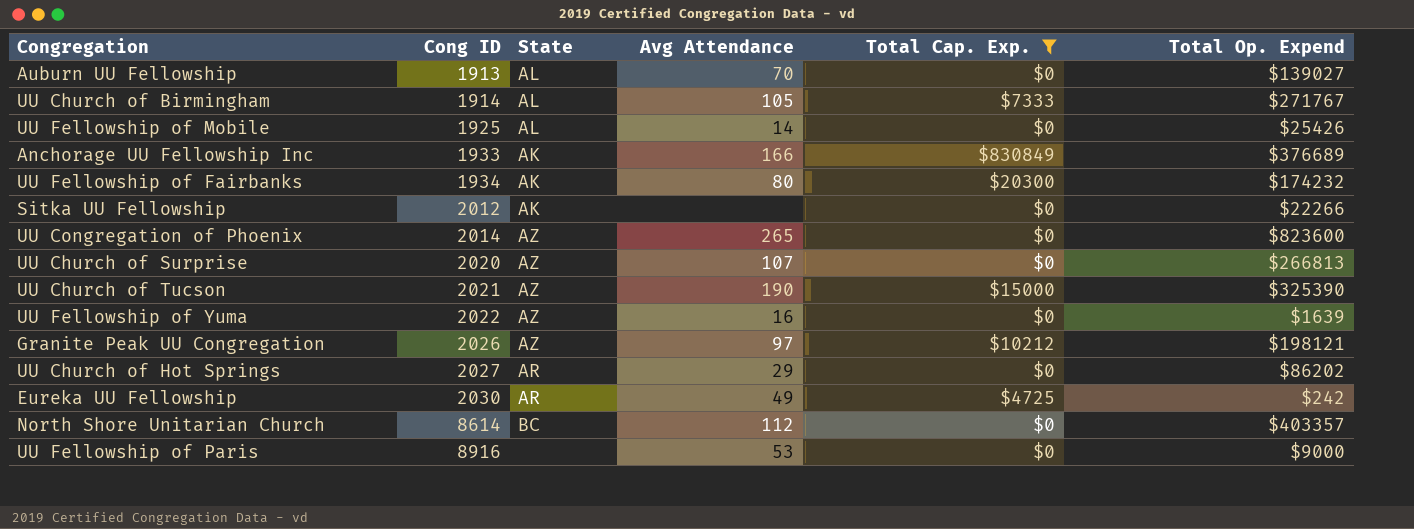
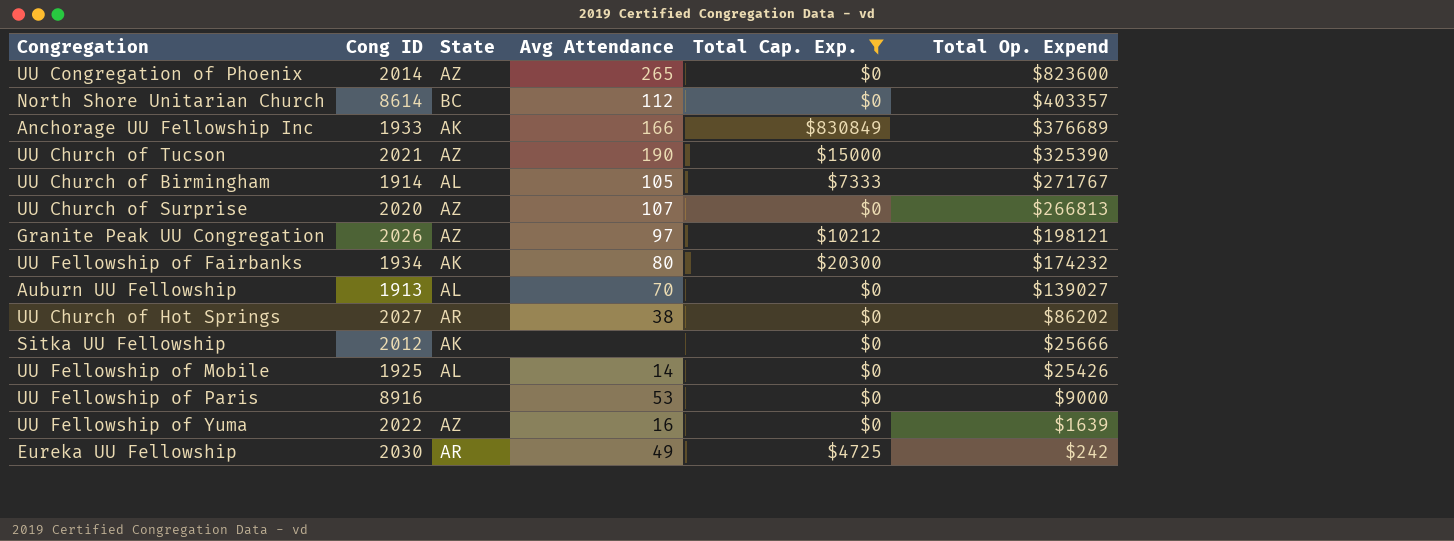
row order: Cong ID ascending -> Total Op. Expend descending
UU Church of Hot Springs | Avg Attendance: 29 -> 38
Sitka UU Fellowship | Total Op. Expend: $22266 -> $25666

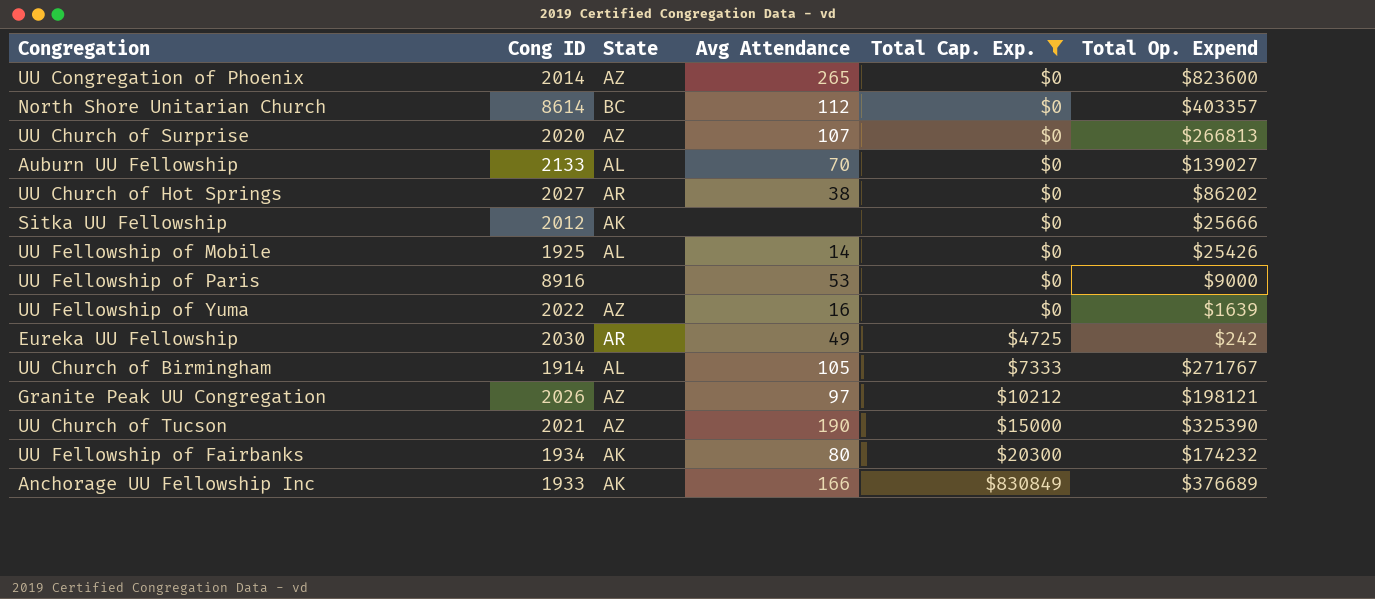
row order: Total Op. Expend descending -> Total Cap. Exp. ascending
Auburn UU Fellowship | Cong ID: 1913 -> 2133

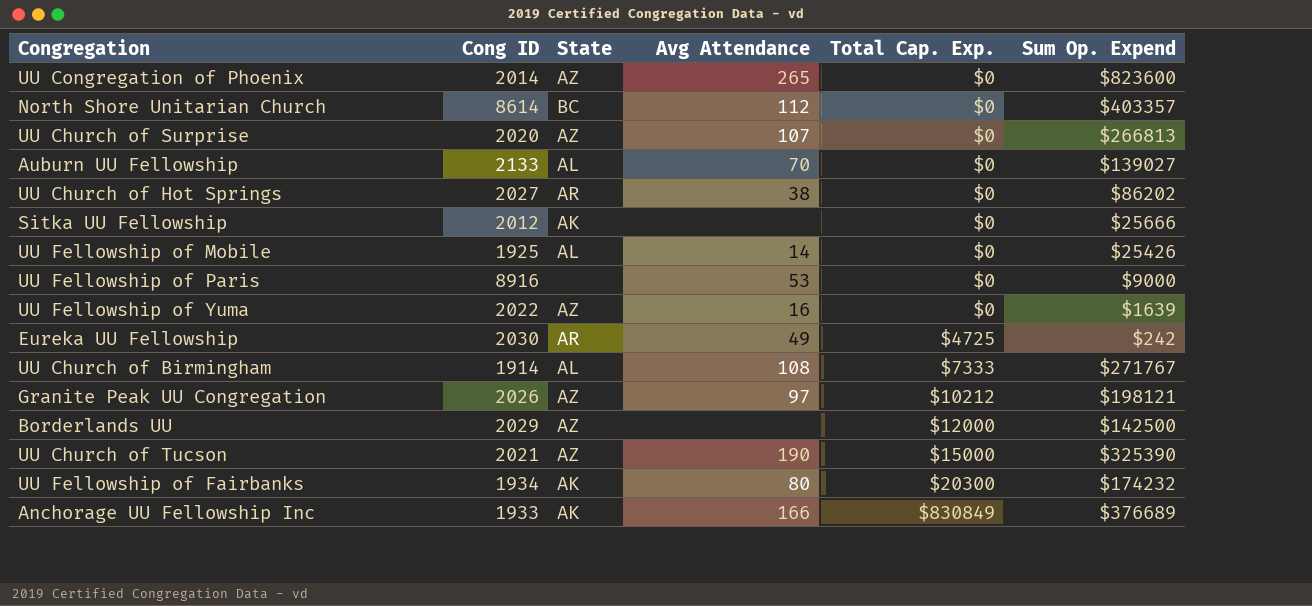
filter: Total Cap. Exp. != $12000 -> none
column name: Total Op. Expend -> Sum Op. Expend
UU Church of Birmingham | Avg Attendance: 105 -> 108

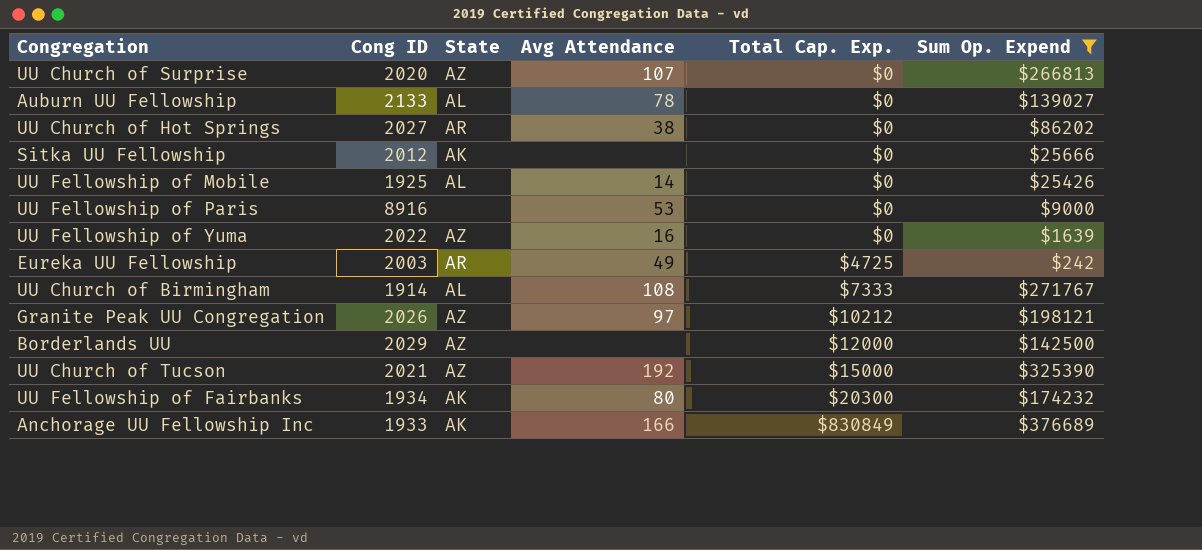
filter: none -> Sum Op. Expend <= $376689
Auburn UU Fellowship | Avg Attendance: 70 -> 78
Eureka UU Fellowship | Cong ID: 2030 -> 2003
UU Church of Tucson | Avg Attendance: 190 -> 192

